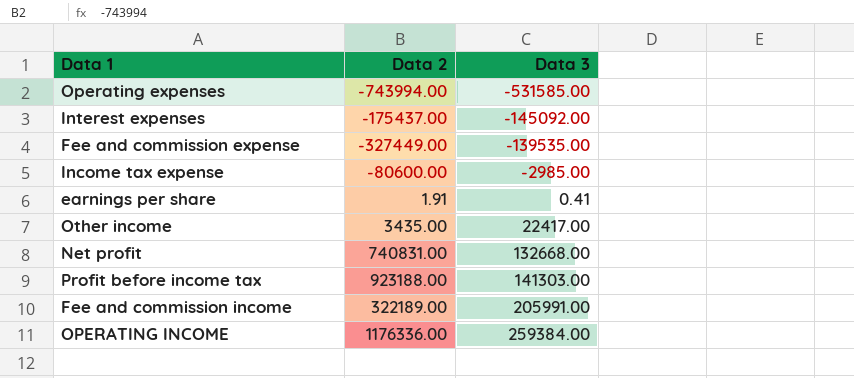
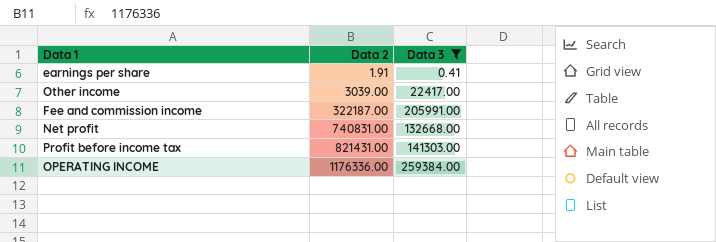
filter: none -> Data 3 >= 0.41
row order: Data 3 ascending -> Data 2 ascending
Other income | Data 2: 3435.00 -> 3039.00
Fee and commission income | Data 2: 322189.00 -> 322187.00
Profit before income tax | Data 2: 923188.00 -> 821431.00

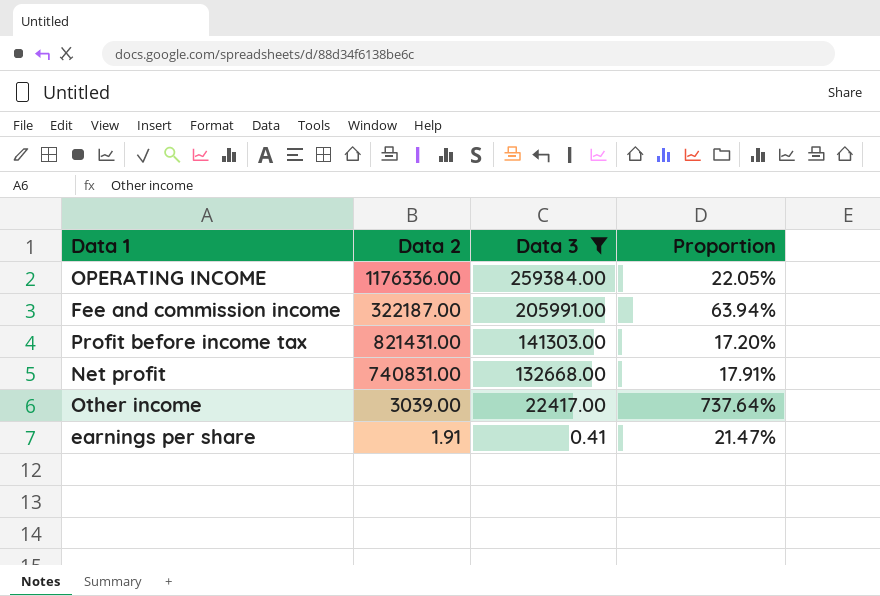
row order: Data 2 ascending -> Data 3 descending
column Proportion | formula: none -> [Data 3] / [Data 2]

